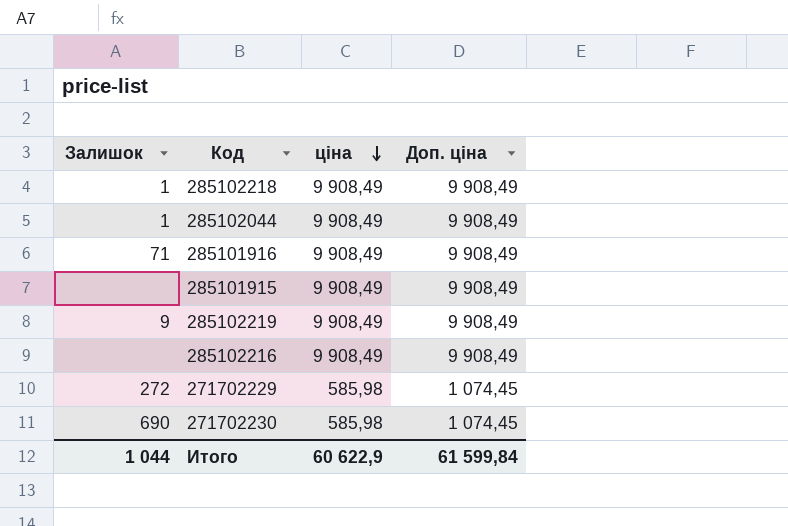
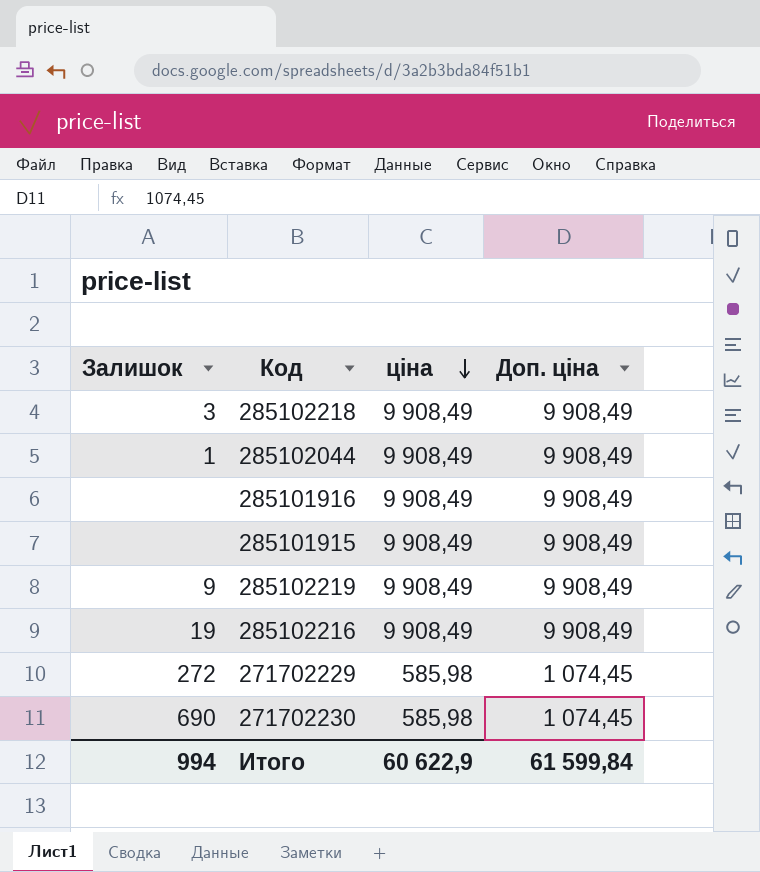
285102218 | Залишок: 1 -> 3
285101916 | Залишок: 71 -> none
285102216 | Залишок: none -> 19
Итого | Залишок: 1 044 -> 994

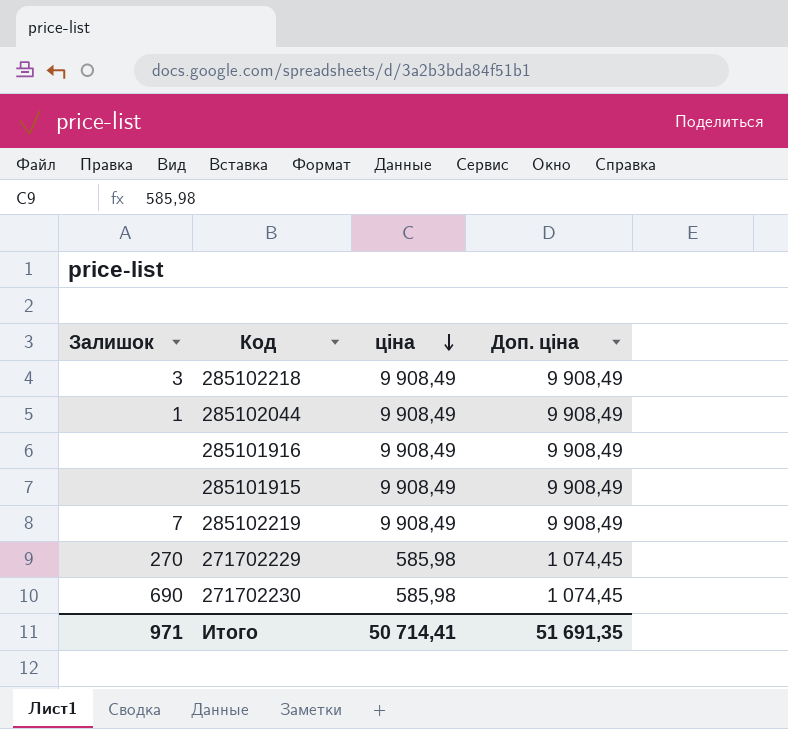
row 285102216: 19 | 9 908,49 | 9 908,49 -> none
285102219 | Залишок: 9 -> 7
271702229 | Залишок: 272 -> 270
Итого | Залишок: 994 -> 971
Итого | ціна: 60 622,9 -> 50 714,41
Итого | Доп. ціна: 61 599,84 -> 51 691,35

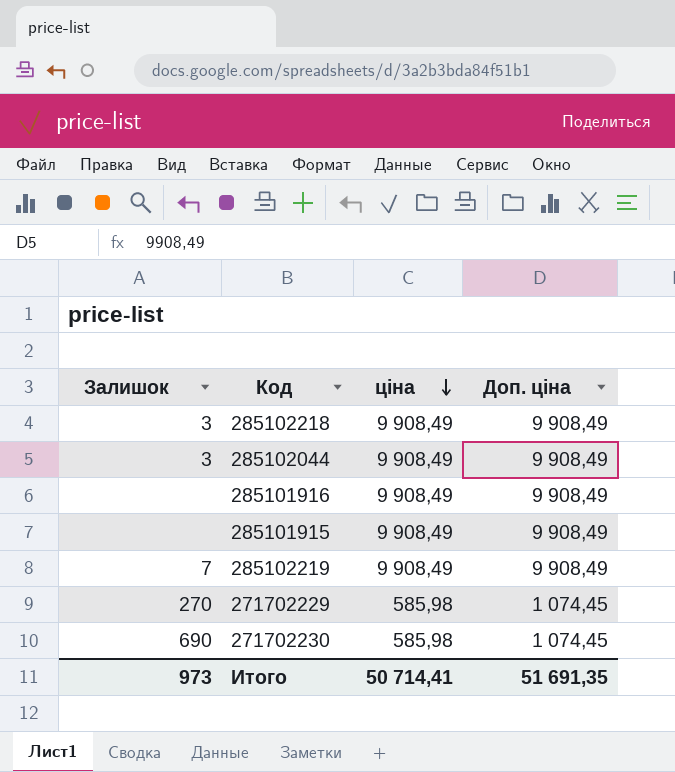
285102044 | Залишок: 1 -> 3
Итого | Залишок: 971 -> 973

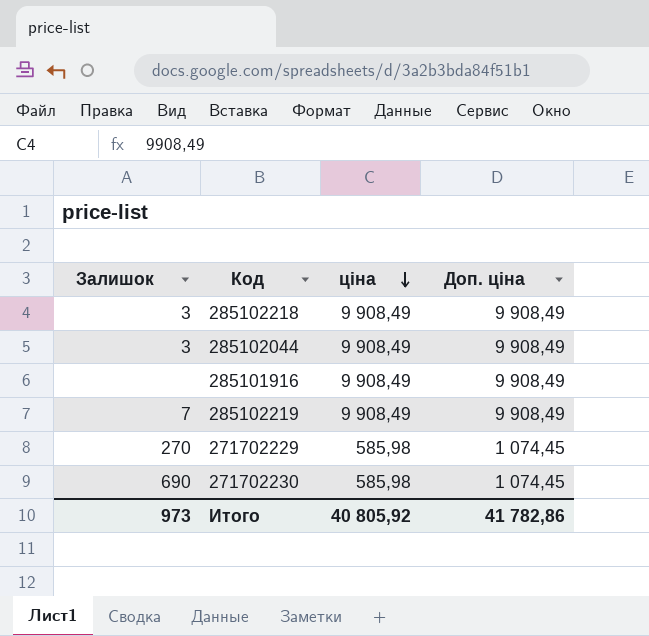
row 285101915: none | 9 908,49 | 9 908,49 -> none
Итого | ціна: 50 714,41 -> 40 805,92
Итого | Доп. ціна: 51 691,35 -> 41 782,86

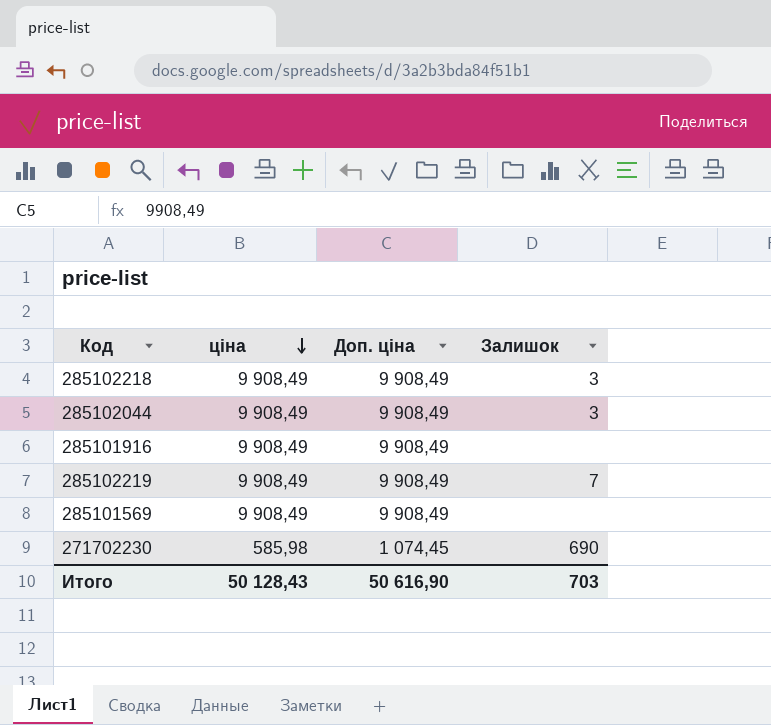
column Залишок | position: 1 -> 4
row 271702229: 270 | 585,98 | 1 074,45 -> none
row 285101569: none -> 9 908,49 | 9 908,49 | none
Итого | ціна: 40 805,92 -> 50 128,43
Итого | Доп. ціна: 41 782,86 -> 50 616,90
Итого | Залишок: 973 -> 703

